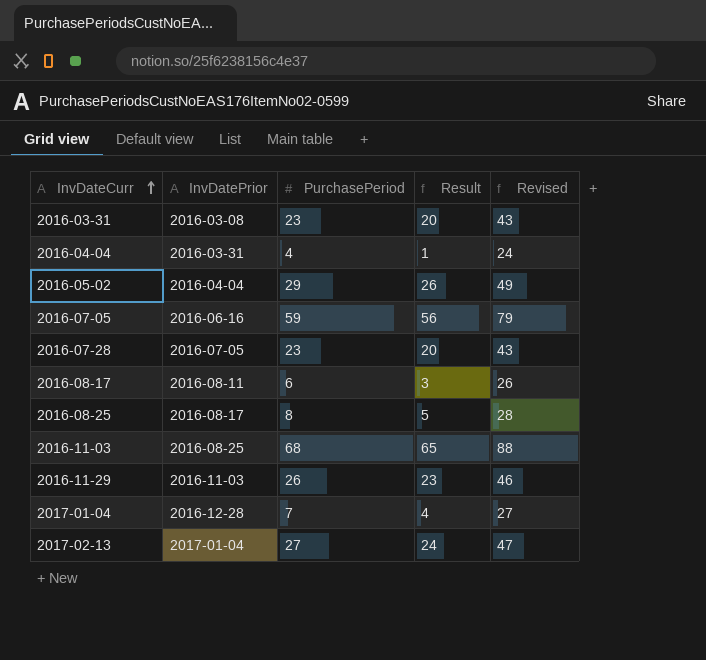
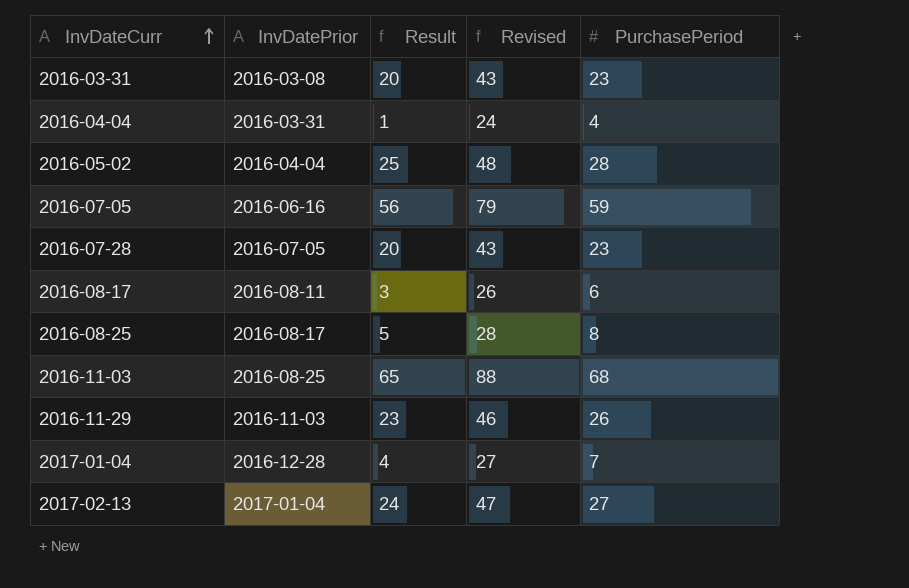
column PurchasePeriod | position: 3 -> 5
2016-05-02 | Result: 26 -> 25
2016-05-02 | Revised: 49 -> 48
2016-05-02 | PurchasePeriod: 29 -> 28

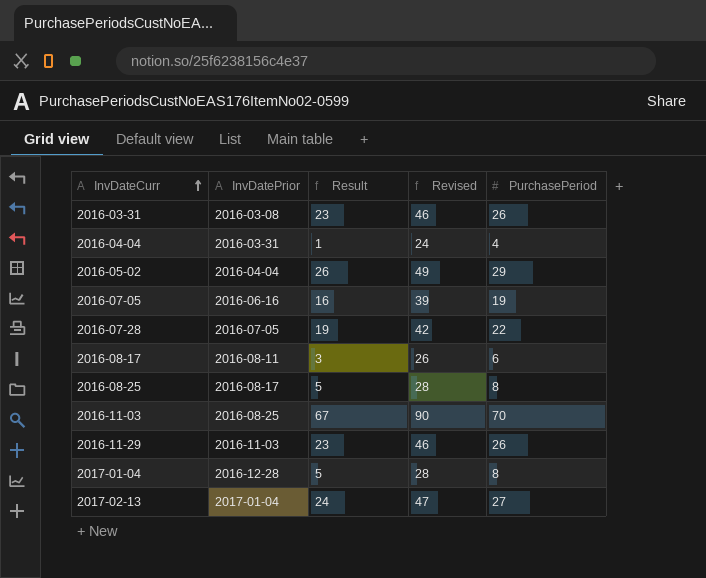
2016-03-31 | Result: 20 -> 23
2016-03-31 | Revised: 43 -> 46
2016-03-31 | PurchasePeriod: 23 -> 26
2016-05-02 | Result: 25 -> 26
2016-05-02 | Revised: 48 -> 49
2016-05-02 | PurchasePeriod: 28 -> 29
2016-07-05 | Result: 56 -> 16
2016-07-05 | Revised: 79 -> 39
2016-07-05 | PurchasePeriod: 59 -> 19
2016-07-28 | Result: 20 -> 19
2016-07-28 | Revised: 43 -> 42
2016-07-28 | PurchasePeriod: 23 -> 22
2016-11-03 | Result: 65 -> 67
2016-11-03 | Revised: 88 -> 90
2016-11-03 | PurchasePeriod: 68 -> 70
2017-01-04 | Result: 4 -> 5
2017-01-04 | Revised: 27 -> 28
2017-01-04 | PurchasePeriod: 7 -> 8

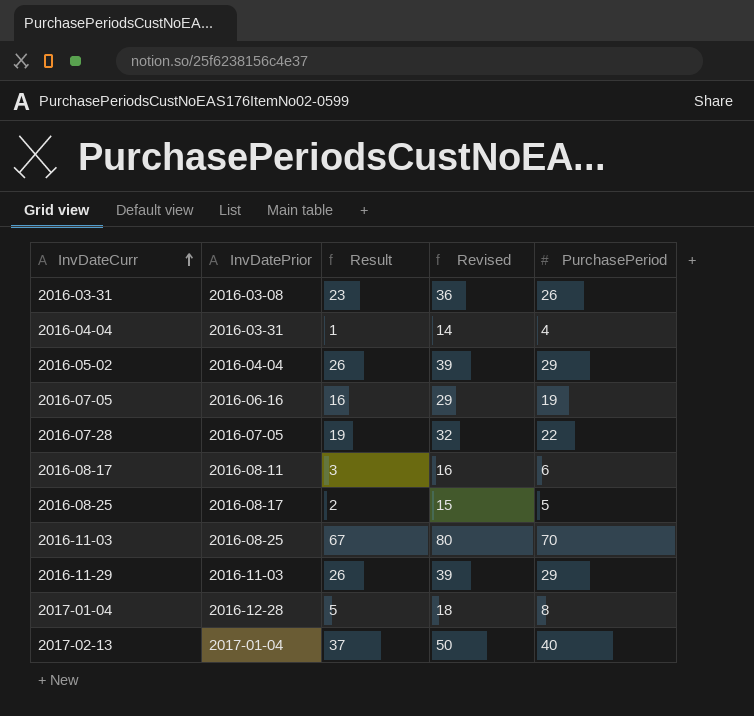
column Revised | formula: [PurchasePeriod] + 20 -> [PurchasePeriod] + 10
2016-08-25 | Result: 5 -> 2
2016-08-25 | PurchasePeriod: 8 -> 5
2016-11-29 | Result: 23 -> 26
2016-11-29 | PurchasePeriod: 26 -> 29
2017-02-13 | Result: 24 -> 37
2017-02-13 | PurchasePeriod: 27 -> 40

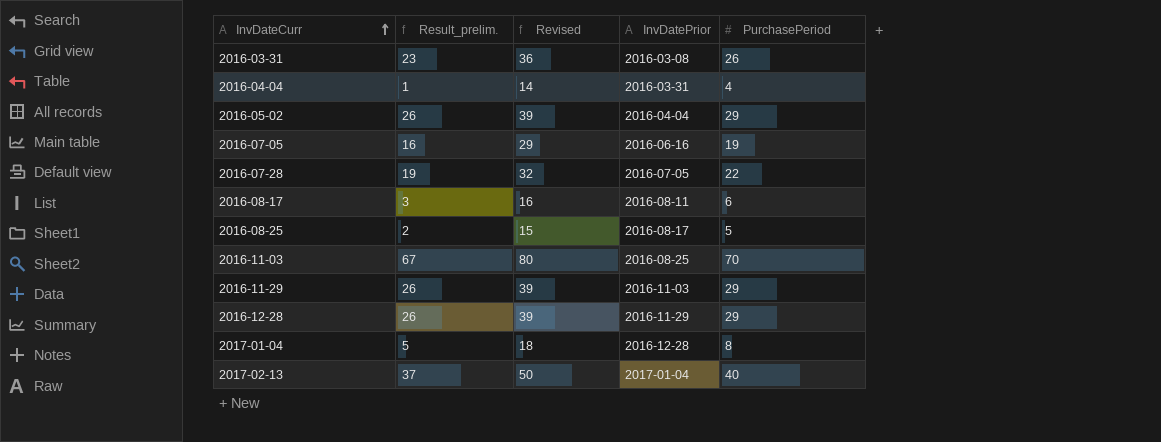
column name: Result -> Result_prelim.
column InvDatePrior | position: 2 -> 4
row 2016-12-28: none -> 26 | 39 | 2016-11-29 | 29

